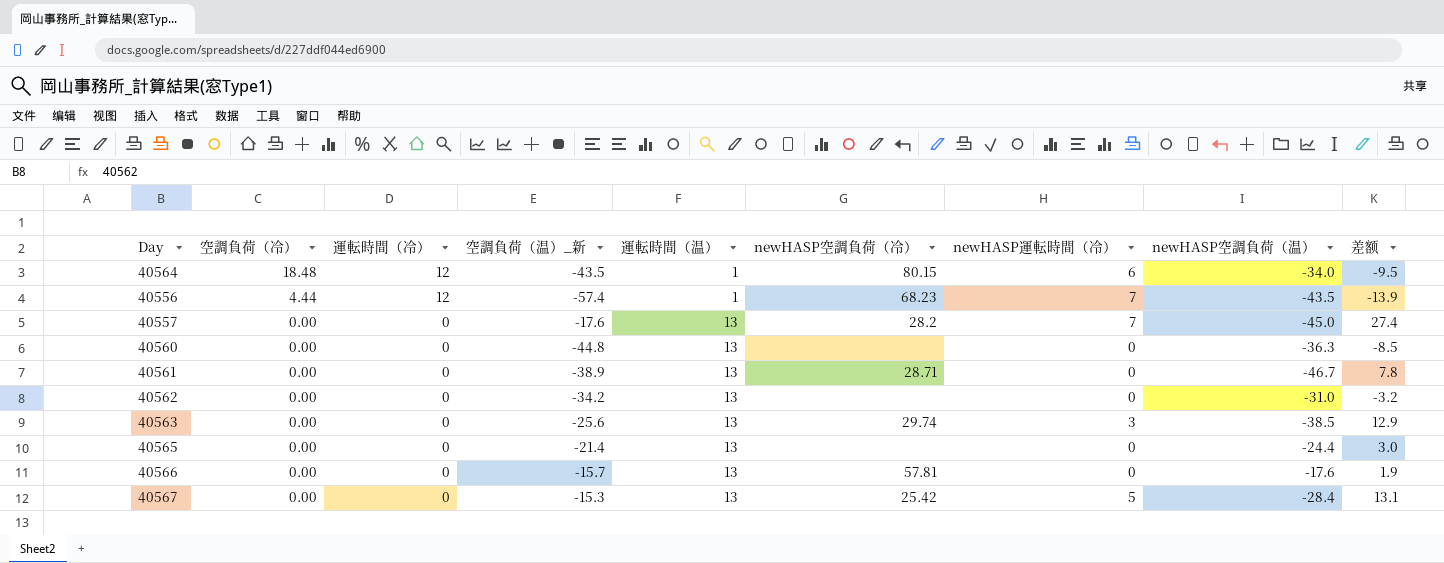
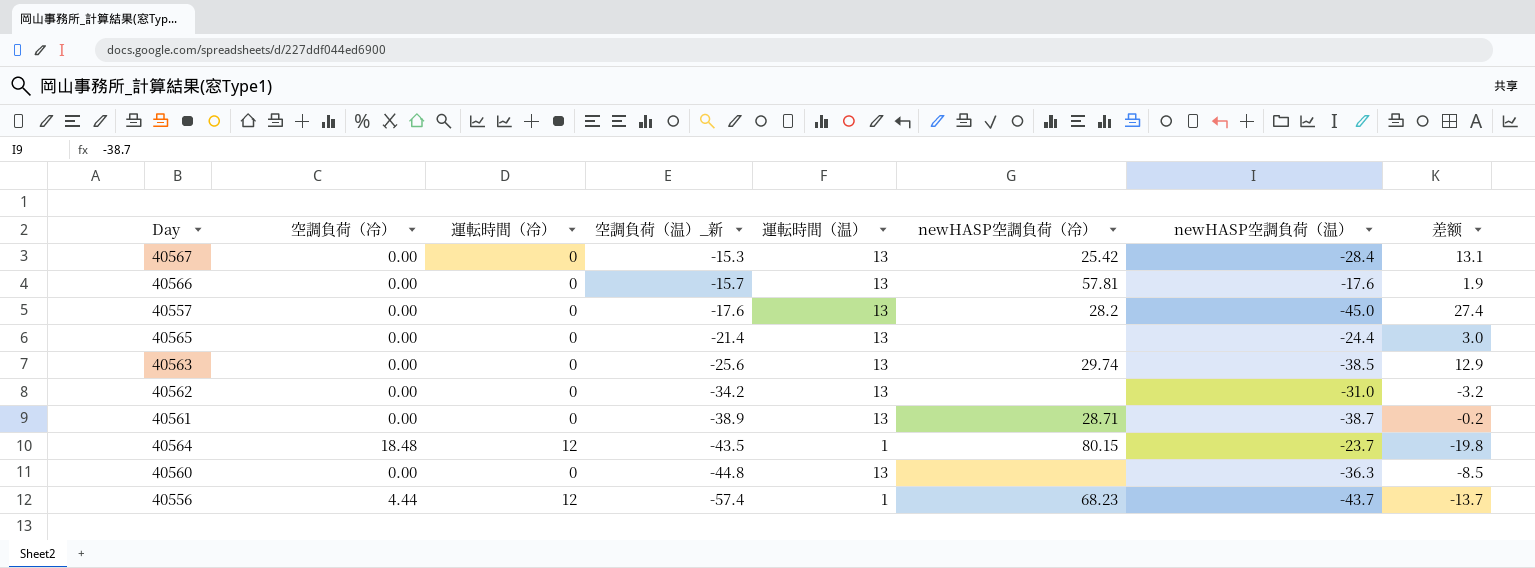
row order: 空調負荷（冷） descending -> 空調負荷（温）_新 descending
column newHASP運転時間（冷） | position: 7 -> none
40561 | newHASP空調負荷（温）: -46.7 -> -38.7
40561 | 差额: 7.8 -> -0.2
40564 | newHASP空調負荷（温）: -34.0 -> -23.7
40564 | 差额: -9.5 -> -19.8
40556 | newHASP空調負荷（温）: -43.5 -> -43.7
40556 | 差额: -13.9 -> -13.7

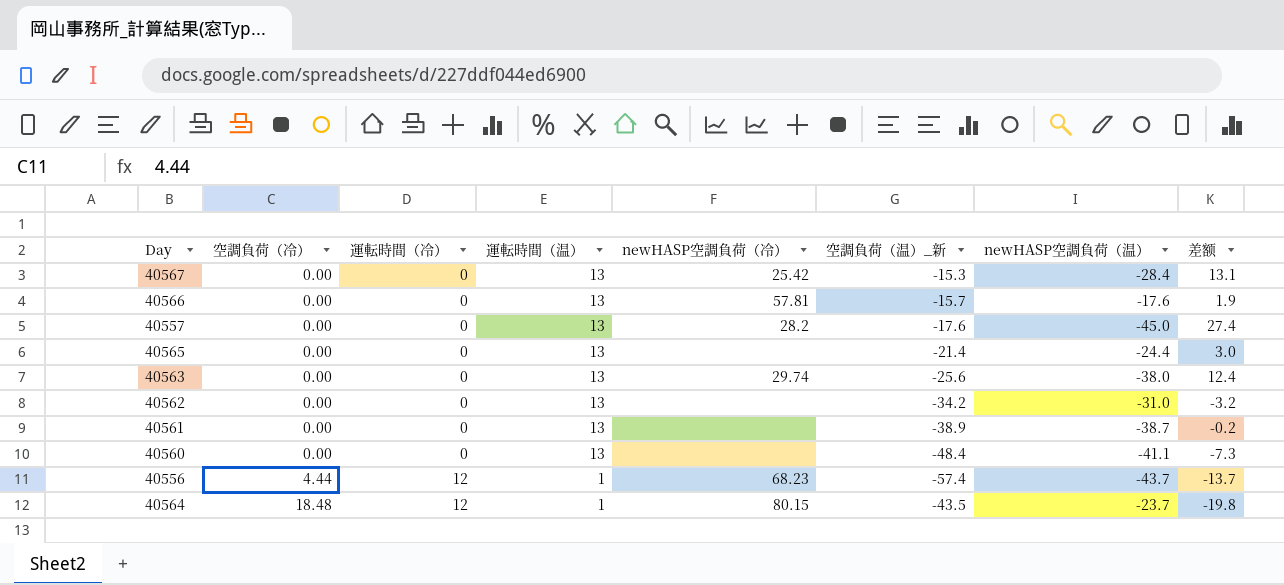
row order: 空調負荷（温）_新 descending -> 空調負荷（冷） ascending
column 空調負荷（温）_新 | position: 4 -> 6
40563 | newHASP空調負荷（温）: -38.5 -> -38.0
40563 | 差额: 12.9 -> 12.4
40561 | newHASP空調負荷（冷）: 28.71 -> none
40560 | 空調負荷（温）_新: -44.8 -> -48.4
40560 | newHASP空調負荷（温）: -36.3 -> -41.1
40560 | 差额: -8.5 -> -7.3

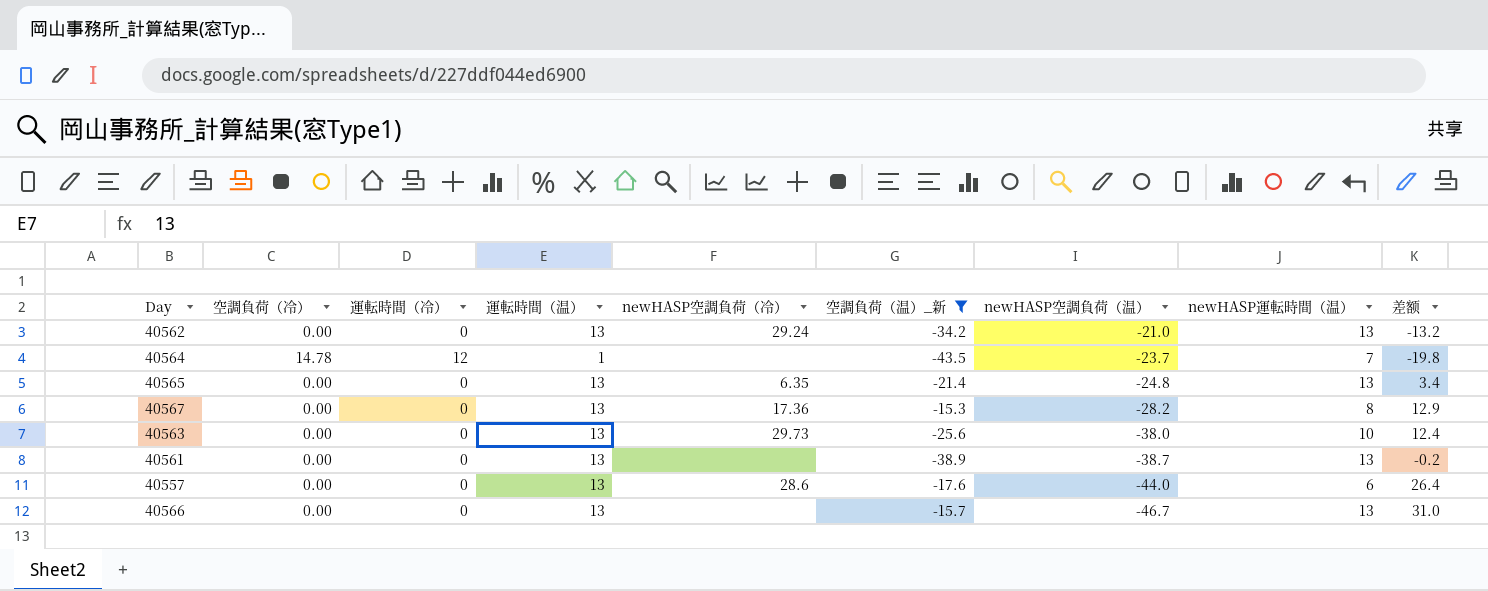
filter: none -> 空調負荷（温）_新 >= -43.5
row order: 空調負荷（冷） ascending -> newHASP空調負荷（温） descending
column newHASP運転時間（温） | position: none -> 8
40562 | newHASP空調負荷（冷）: none -> 29.24
40562 | newHASP空調負荷（温）: -31.0 -> -21.0
40562 | 差额: -3.2 -> -13.2
40564 | 空調負荷（冷）: 18.48 -> 14.78
40564 | newHASP空調負荷（冷）: 80.15 -> none
40565 | newHASP空調負荷（冷）: none -> 6.35
40565 | newHASP空調負荷（温）: -24.4 -> -24.8
40565 | 差额: 3.0 -> 3.4
40567 | newHASP空調負荷（冷）: 25.42 -> 17.36
40567 | newHASP空調負荷（温）: -28.4 -> -28.2
40567 | 差额: 13.1 -> 12.9
40563 | newHASP空調負荷（冷）: 29.74 -> 29.73
40557 | newHASP空調負荷（冷）: 28.2 -> 28.6
40557 | newHASP空調負荷（温）: -45.0 -> -44.0
40557 | 差额: 27.4 -> 26.4
40566 | newHASP空調負荷（冷）: 57.81 -> none
40566 | newHASP空調負荷（温）: -17.6 -> -46.7
40566 | 差额: 1.9 -> 31.0

